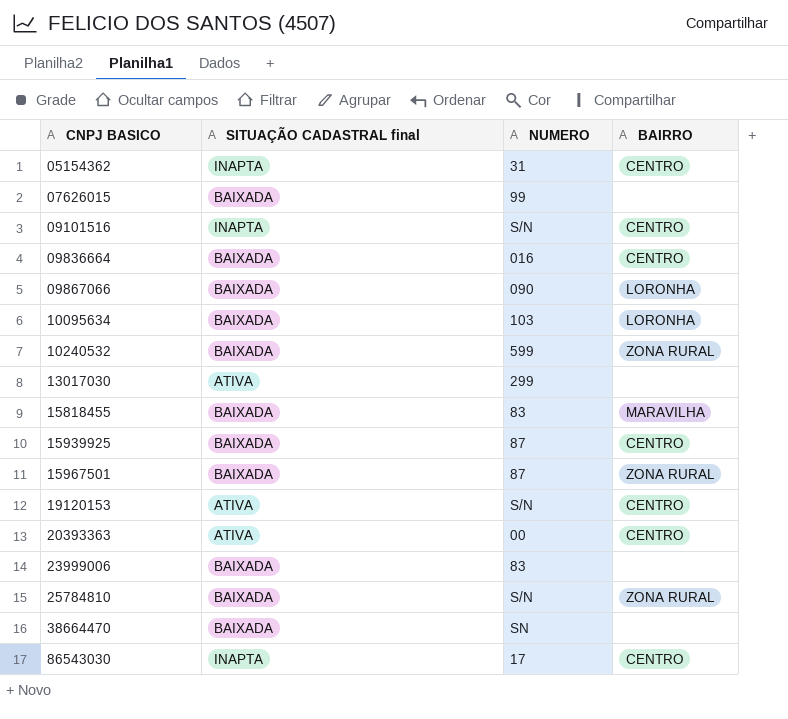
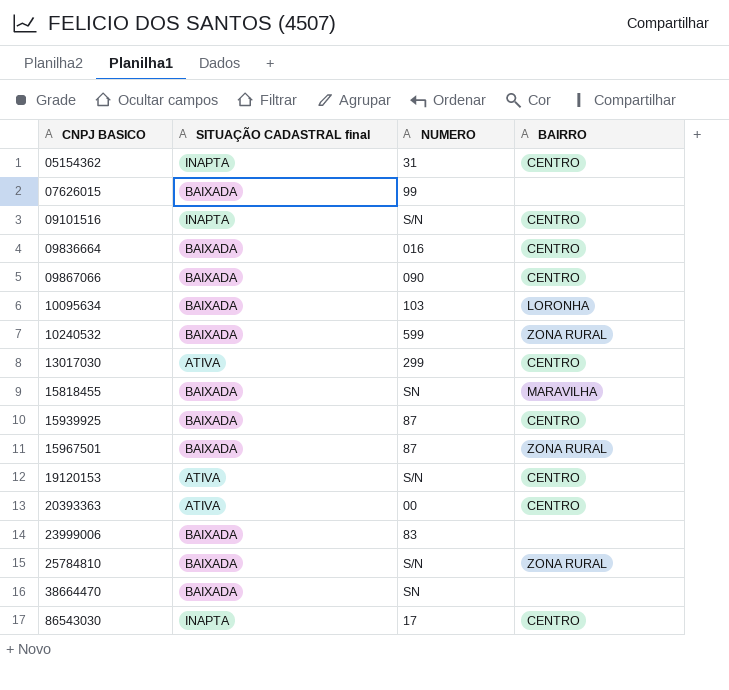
09867066 | BAIRRO: LORONHA -> CENTRO
13017030 | BAIRRO: none -> CENTRO
15818455 | NUMERO: 83 -> SN

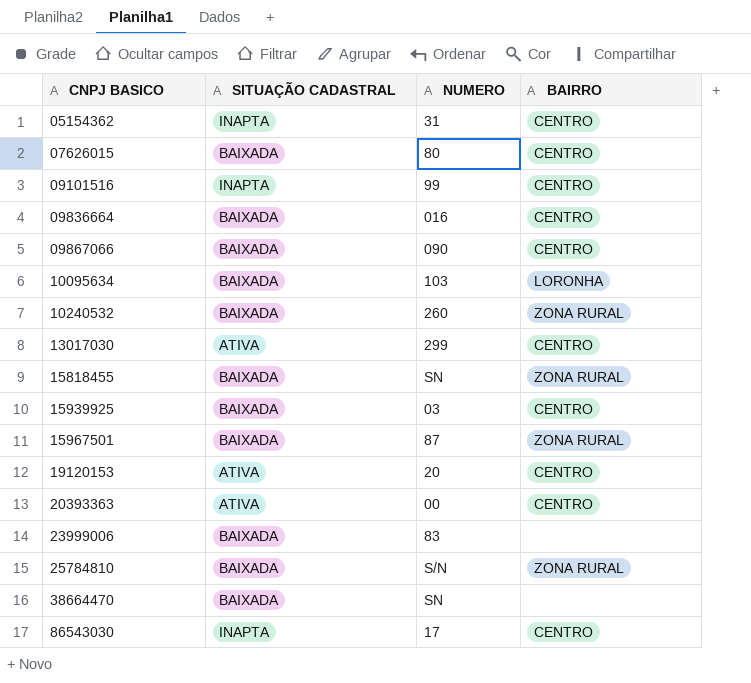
column name: SITUAÇÃO CADASTRAL final -> SITUAÇÃO CADASTRAL
07626015 | NUMERO: 99 -> 80
07626015 | BAIRRO: none -> CENTRO
09101516 | NUMERO: S/N -> 99
10240532 | NUMERO: 599 -> 260
15818455 | BAIRRO: MARAVILHA -> ZONA RURAL
15939925 | NUMERO: 87 -> 03
19120153 | NUMERO: S/N -> 20

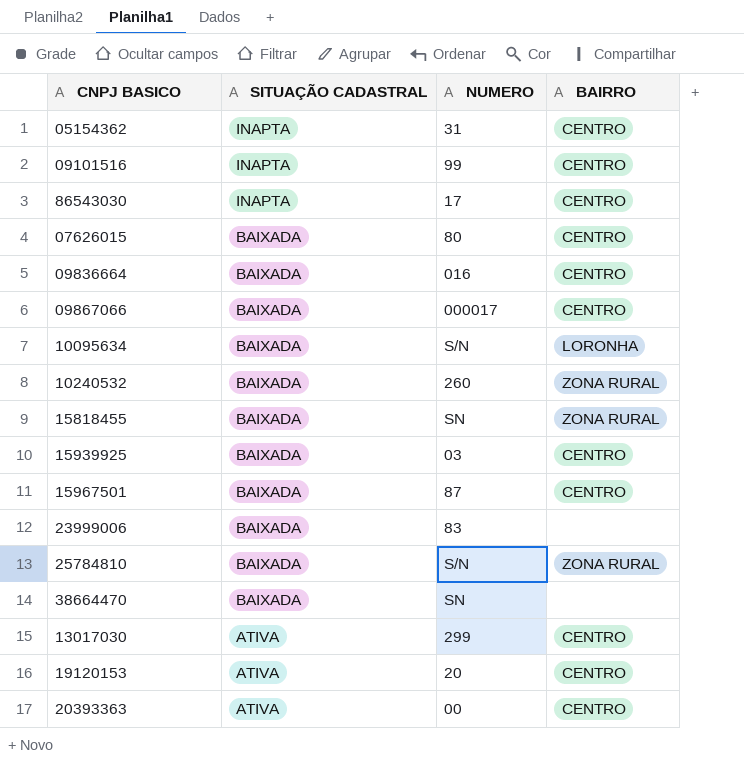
row order: CNPJ BASICO ascending -> SITUAÇÃO CADASTRAL descending
09867066 | NUMERO: 090 -> 000017
10095634 | NUMERO: 103 -> S/N
15967501 | BAIRRO: ZONA RURAL -> CENTRO

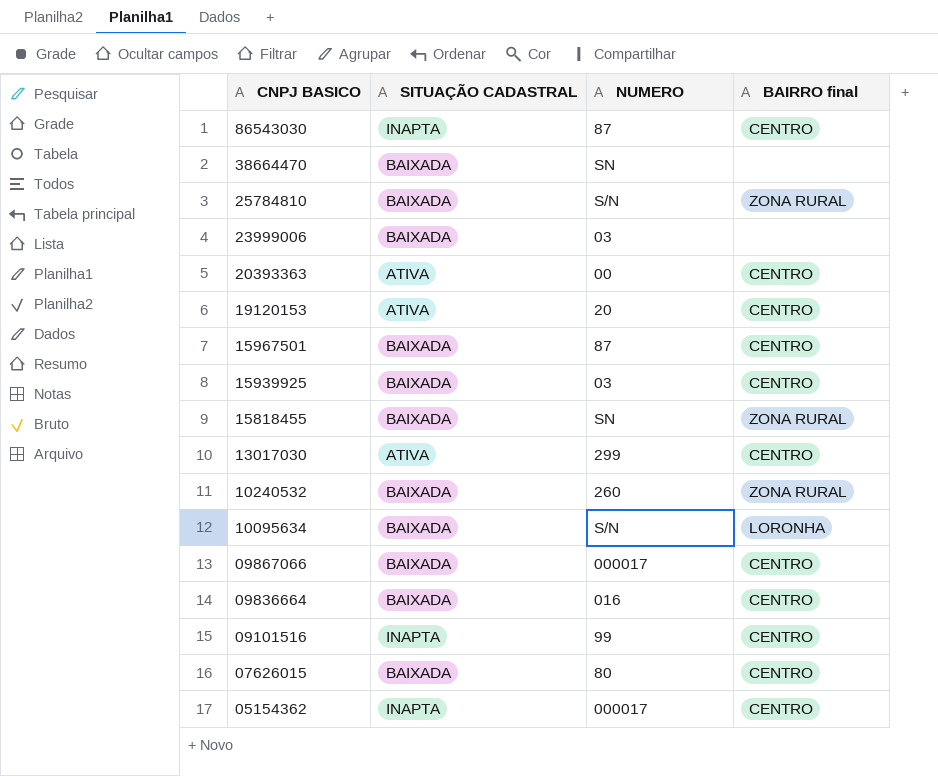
row order: SITUAÇÃO CADASTRAL descending -> CNPJ BASICO descending
column name: BAIRRO -> BAIRRO final
86543030 | NUMERO: 17 -> 87
23999006 | NUMERO: 83 -> 03
05154362 | NUMERO: 31 -> 000017

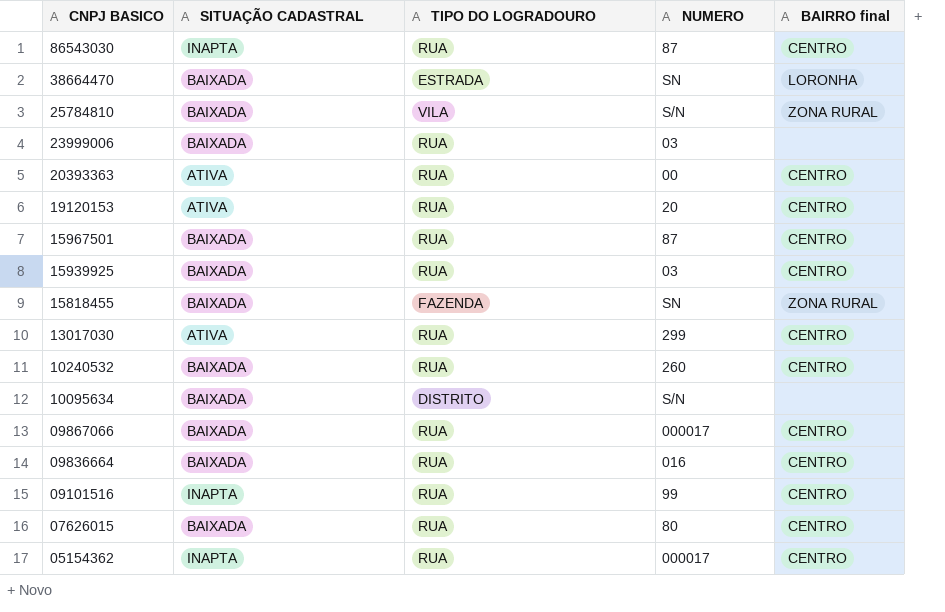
column TIPO DO LOGRADOURO | position: none -> 3
38664470 | BAIRRO final: none -> LORONHA
10240532 | BAIRRO final: ZONA RURAL -> CENTRO
10095634 | BAIRRO final: LORONHA -> none

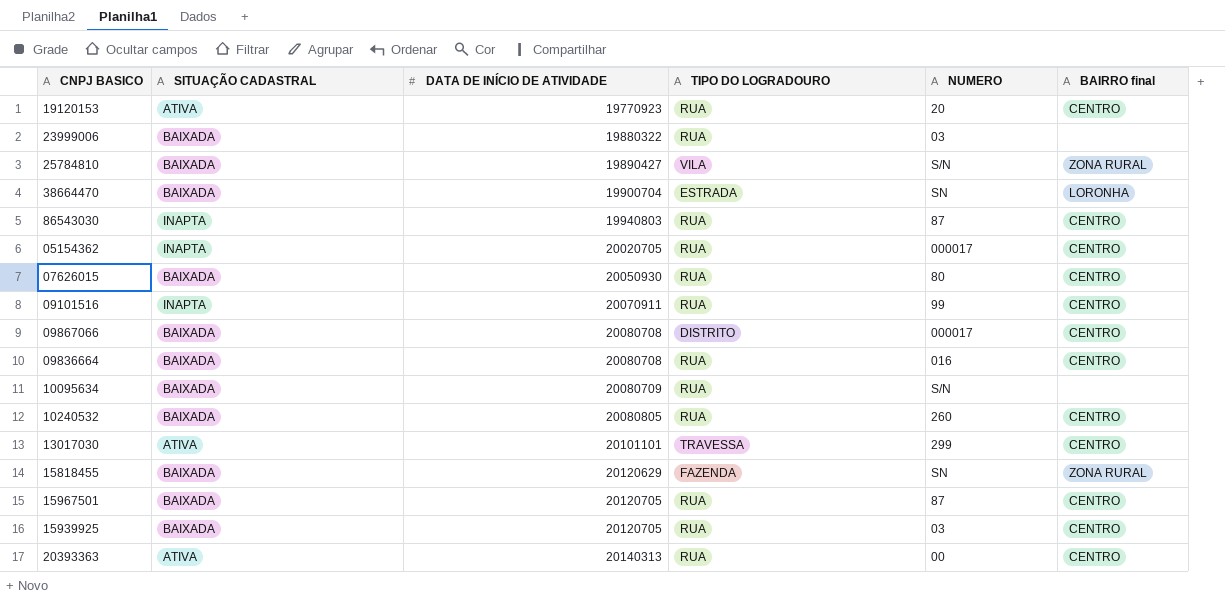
row order: CNPJ BASICO descending -> DATA DE INÍCIO DE ATIVIDADE ascending
column DATA DE INÍCIO DE ATIVIDADE | position: none -> 3
09867066 | TIPO DO LOGRADOURO: RUA -> DISTRITO
10095634 | TIPO DO LOGRADOURO: DISTRITO -> RUA
13017030 | TIPO DO LOGRADOURO: RUA -> TRAVESSA

